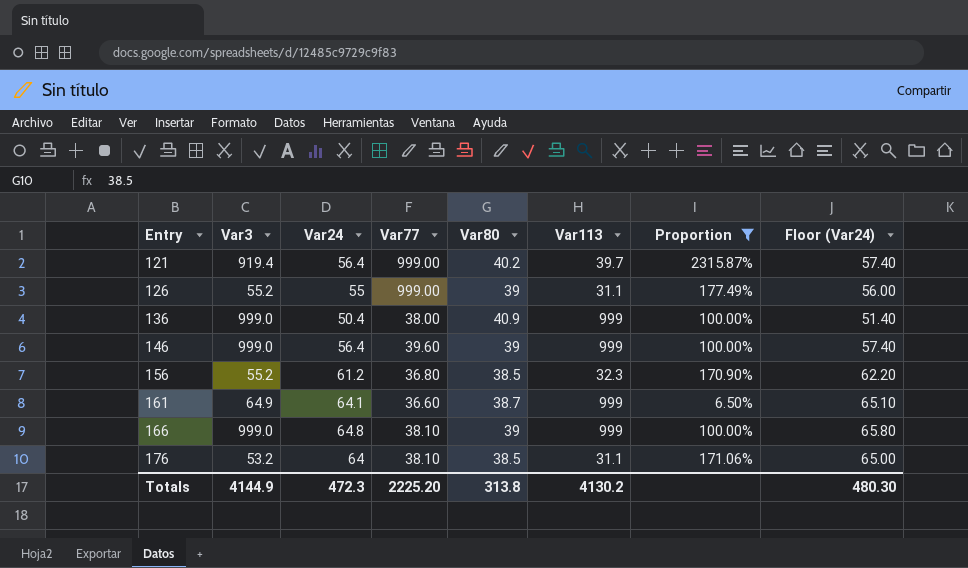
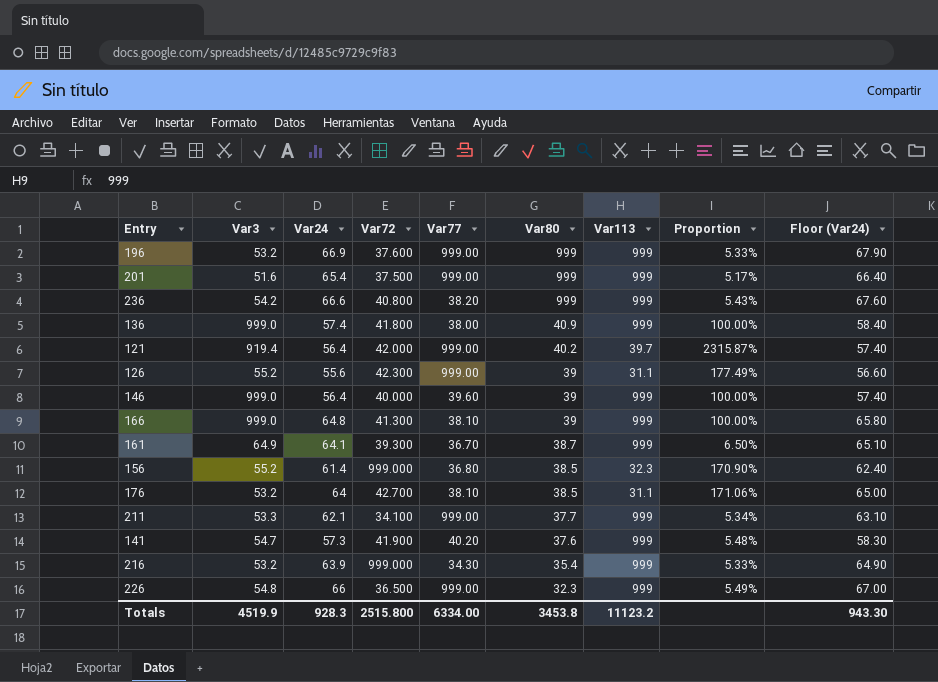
filter: Proportion >= 6.50% -> none
row order: Entry ascending -> Var80 descending
column Var72 | position: none -> 4
136 | Var24: 50.4 -> 57.4
136 | Floor (Var24): 51.40 -> 58.40
126 | Var24: 55 -> 55.6
126 | Floor (Var24): 56.00 -> 56.60
161 | Var77: 36.60 -> 36.70
156 | Var24: 61.2 -> 61.4
156 | Floor (Var24): 62.20 -> 62.40
Totals | Var3: 4144.9 -> 4519.9
Totals | Var24: 472.3 -> 928.3
Totals | Var77: 2225.20 -> 6334.00
Totals | Var80: 313.8 -> 3453.8
Totals | Var113: 4130.2 -> 11123.2
Totals | Floor (Var24): 480.30 -> 943.30

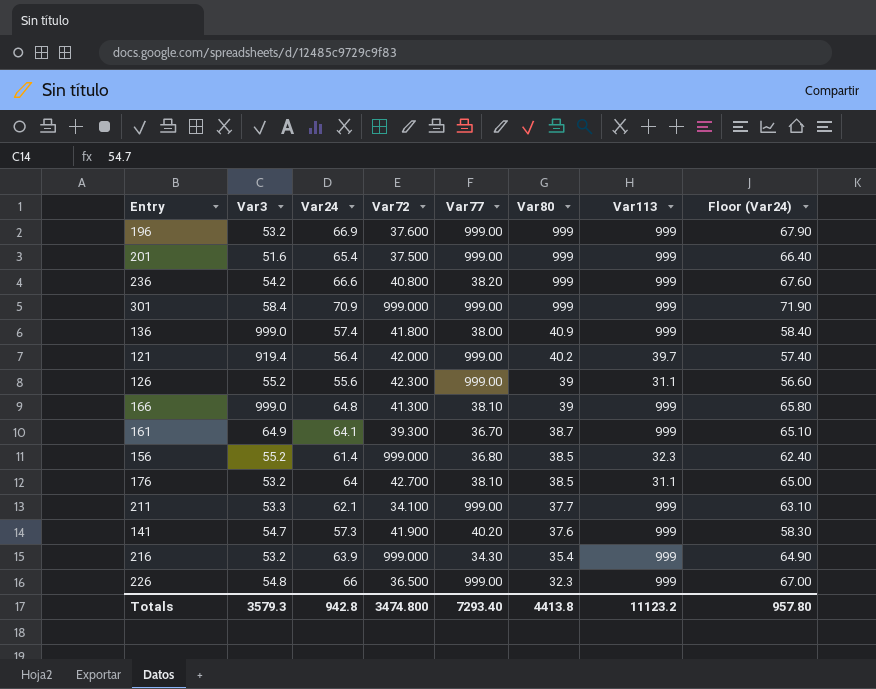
column Proportion | formula: [Var3] / [Var113] -> none
row 146: 999.0 | 56.4 | 40.000 | 39.60 | 39 | 999 | 100.00% | 57.40 -> none
row 301: none -> 58.4 | 70.9 | 999.000 | 999.00 | 999 | 999 | 71.90
Totals | Var3: 4519.9 -> 3579.3
Totals | Var24: 928.3 -> 942.8
Totals | Var72: 2515.800 -> 3474.800
Totals | Var77: 6334.00 -> 7293.40
Totals | Var80: 3453.8 -> 4413.8
Totals | Floor (Var24): 943.30 -> 957.80

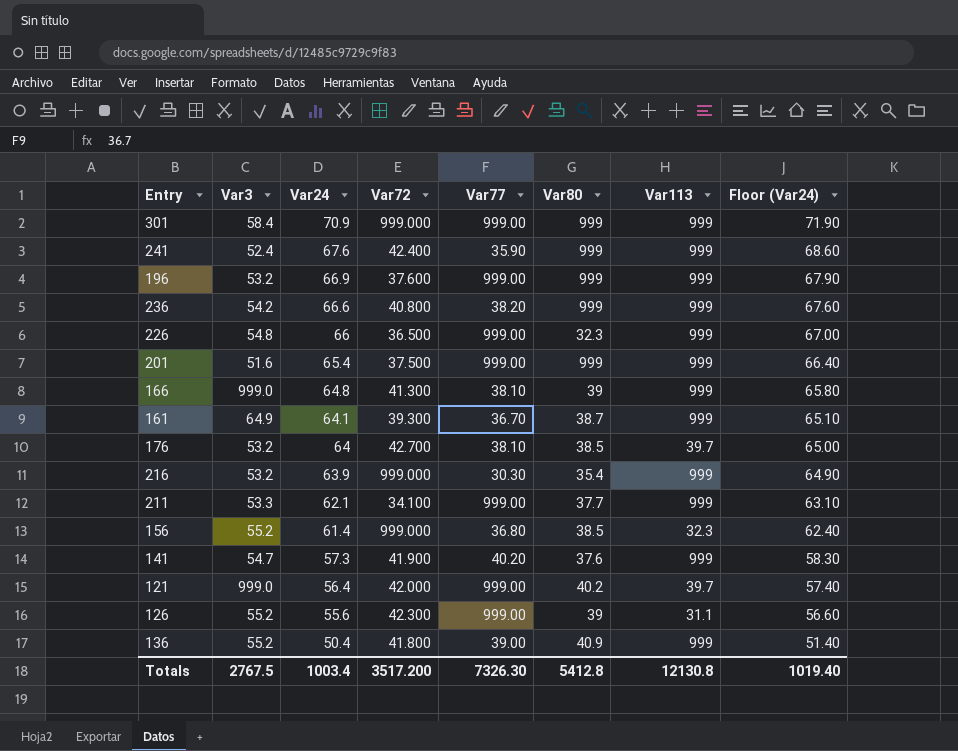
row order: Var80 descending -> Var24 descending
row 241: none -> 52.4 | 67.6 | 42.400 | 35.90 | 999 | 999 | 68.60
176 | Var113: 31.1 -> 39.7
216 | Var77: 34.30 -> 30.30
121 | Var3: 919.4 -> 999.0
136 | Var3: 999.0 -> 55.2
136 | Var24: 57.4 -> 50.4
136 | Var77: 38.00 -> 39.00
136 | Floor (Var24): 58.40 -> 51.40
Totals | Var3: 3579.3 -> 2767.5
Totals | Var24: 942.8 -> 1003.4
Totals | Var72: 3474.800 -> 3517.200
Totals | Var77: 7293.40 -> 7326.30
Totals | Var80: 4413.8 -> 5412.8
Totals | Var113: 11123.2 -> 12130.8
Totals | Floor (Var24): 957.80 -> 1019.40

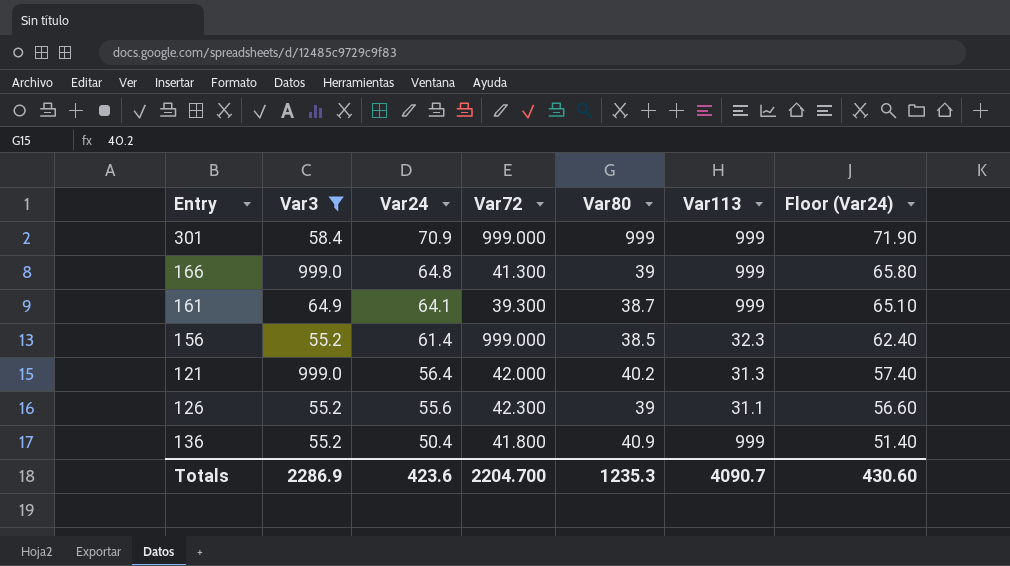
filter: none -> Var3 >= 55.2
column Var77 | position: 5 -> none
121 | Var113: 39.7 -> 31.3
Totals | Var3: 2767.5 -> 2286.9
Totals | Var24: 1003.4 -> 423.6
Totals | Var72: 3517.200 -> 2204.700
Totals | Var80: 5412.8 -> 1235.3
Totals | Var113: 12130.8 -> 4090.7
Totals | Floor (Var24): 1019.40 -> 430.60

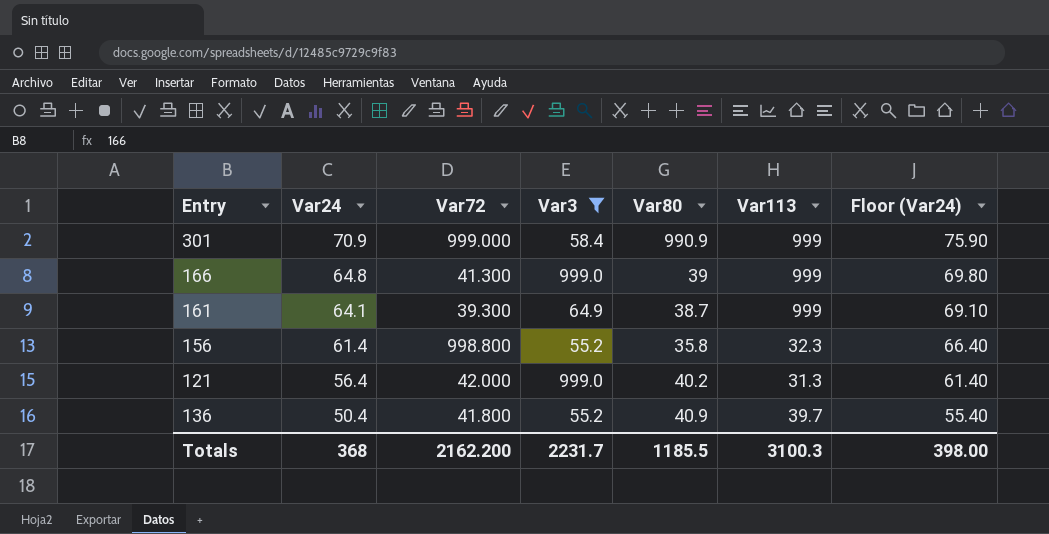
column Var3 | position: 2 -> 4
column Floor (Var24) | formula: [Var24] + 1 -> [Var24] + 5
row 126: 55.2 | 55.6 | 42.300 | 39 | 31.1 | 56.60 -> none
301 | Var80: 999 -> 990.9
156 | Var72: 999.000 -> 998.800
156 | Var80: 38.5 -> 35.8
136 | Var113: 999 -> 39.7
Totals | Var24: 423.6 -> 368
Totals | Var72: 2204.700 -> 2162.200
Totals | Var3: 2286.9 -> 2231.7
Totals | Var80: 1235.3 -> 1185.5
Totals | Var113: 4090.7 -> 3100.3
Totals | Floor (Var24): 430.60 -> 398.00

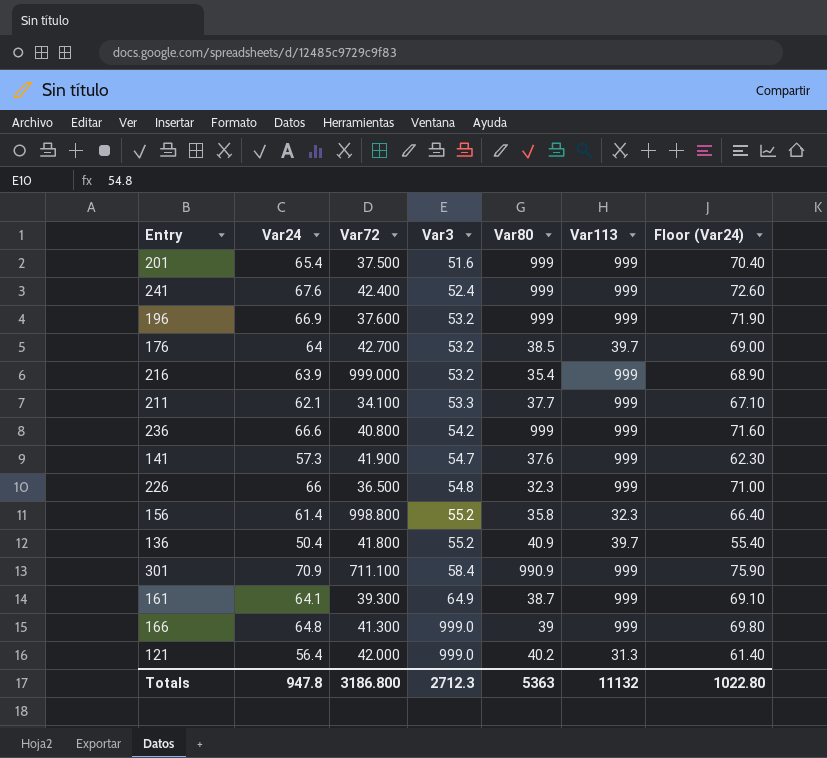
filter: Var3 >= 55.2 -> none
row order: Var24 descending -> Var3 ascending
301 | Var72: 999.000 -> 711.100
Totals | Var24: 368 -> 947.8
Totals | Var72: 2162.200 -> 3186.800
Totals | Var3: 2231.7 -> 2712.3
Totals | Var80: 1185.5 -> 5363
Totals | Var113: 3100.3 -> 11132
Totals | Floor (Var24): 398.00 -> 1022.80

